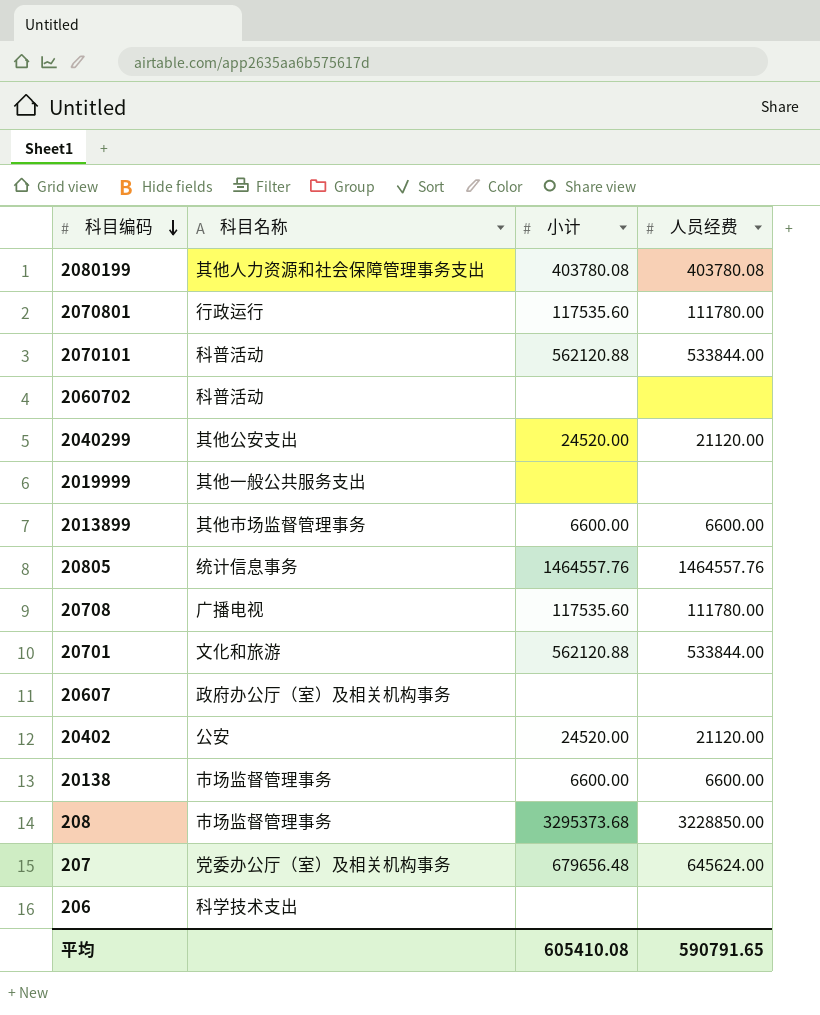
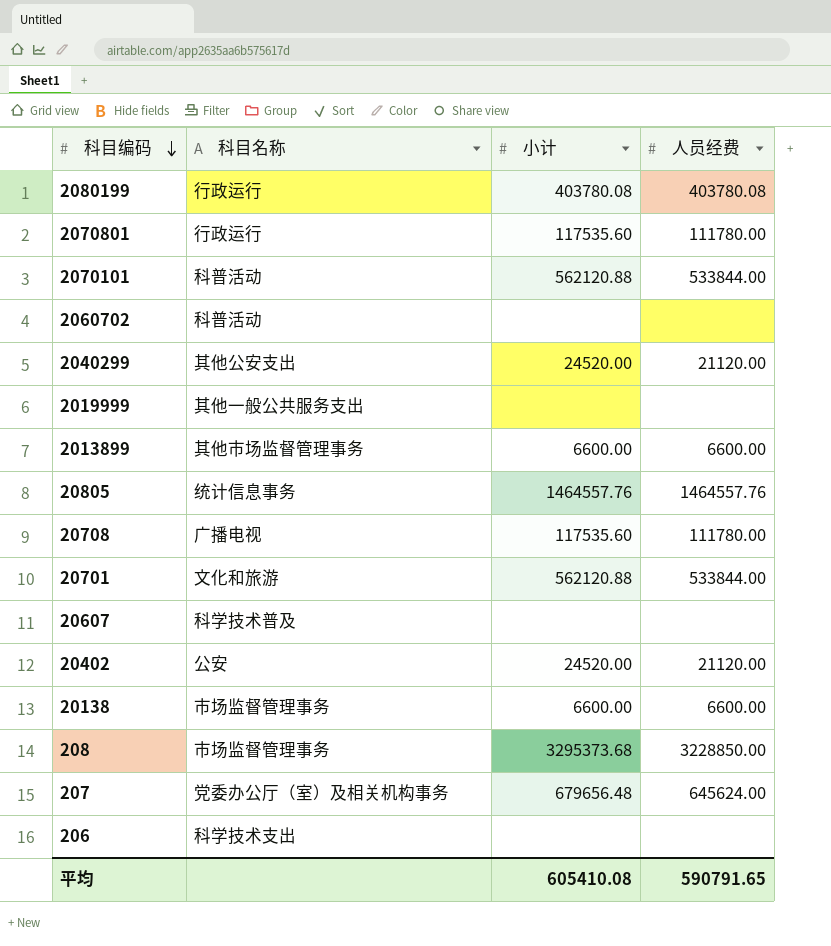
2080199 | 科目名称: 其他人力资源和社会保障管理事务支出 -> 行政运行
20607 | 科目名称: 政府办公厅（室）及相关机构事务 -> 科学技术普及

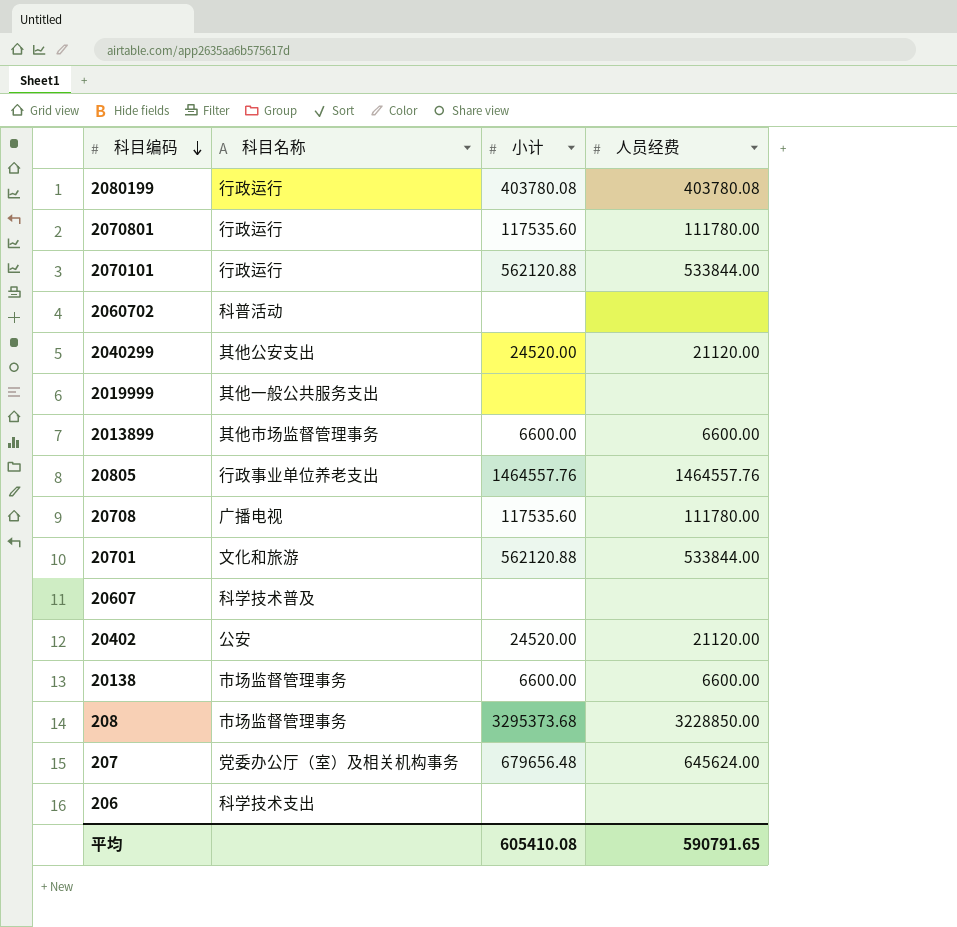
2070101 | 科目名称: 科普活动 -> 行政运行
20805 | 科目名称: 统计信息事务 -> 行政事业单位养老支出

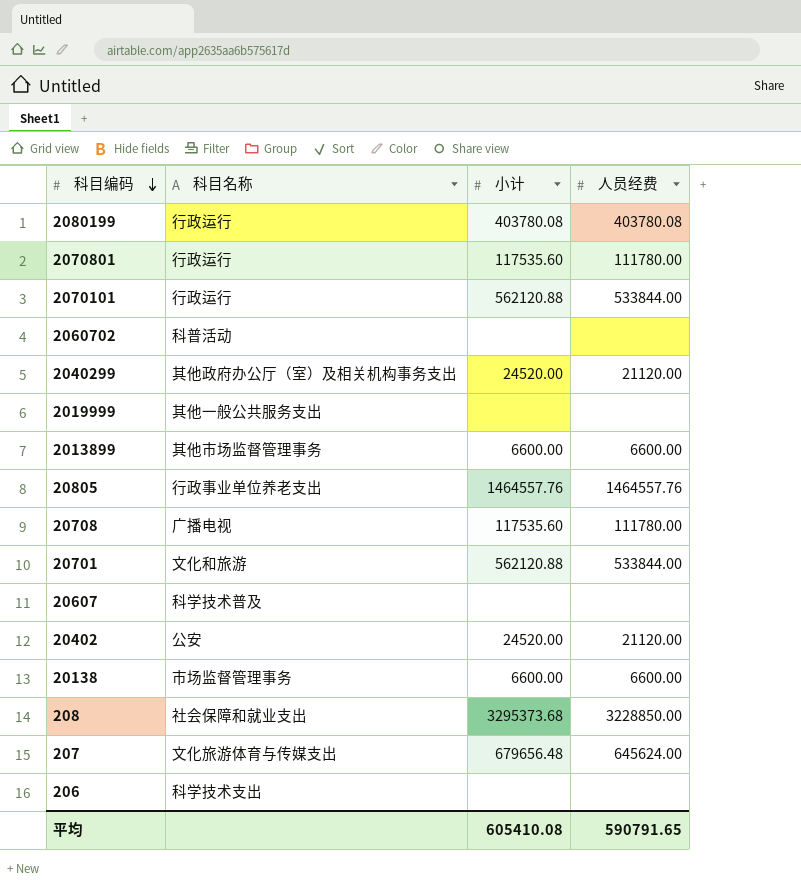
2040299 | 科目名称: 其他公安支出 -> 其他政府办公厅（室）及相关机构事务支出
208 | 科目名称: 市场监督管理事务 -> 社会保障和就业支出
207 | 科目名称: 党委办公厅（室）及相关机构事务 -> 文化旅游体育与传媒支出

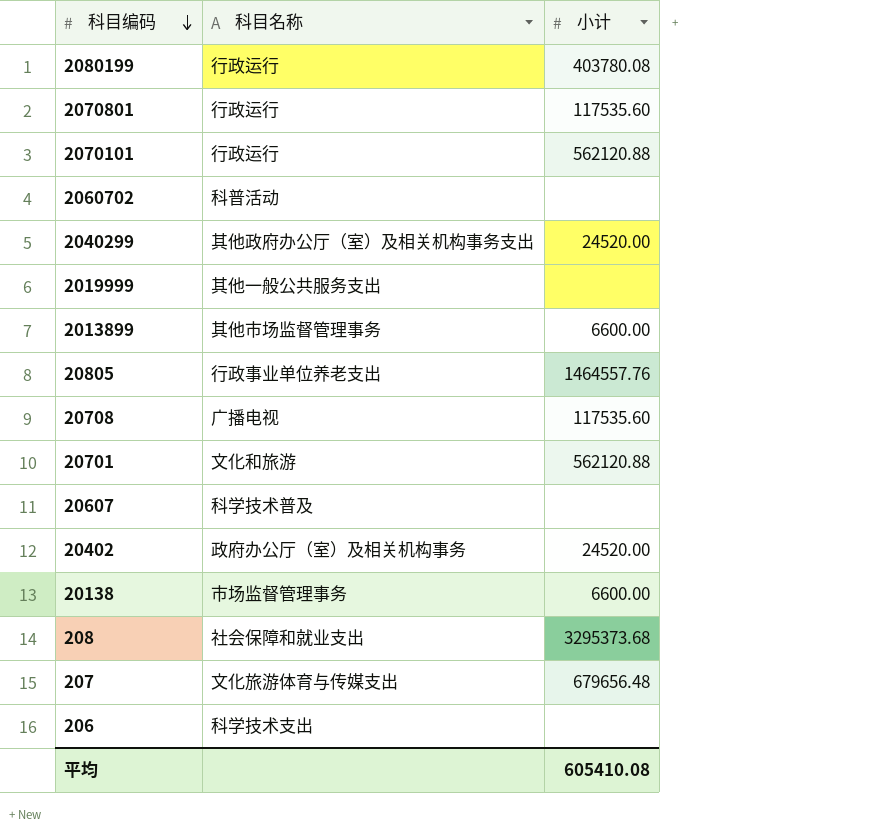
column 人员经费 | position: 4 -> none
20402 | 科目名称: 公安 -> 政府办公厅（室）及相关机构事务

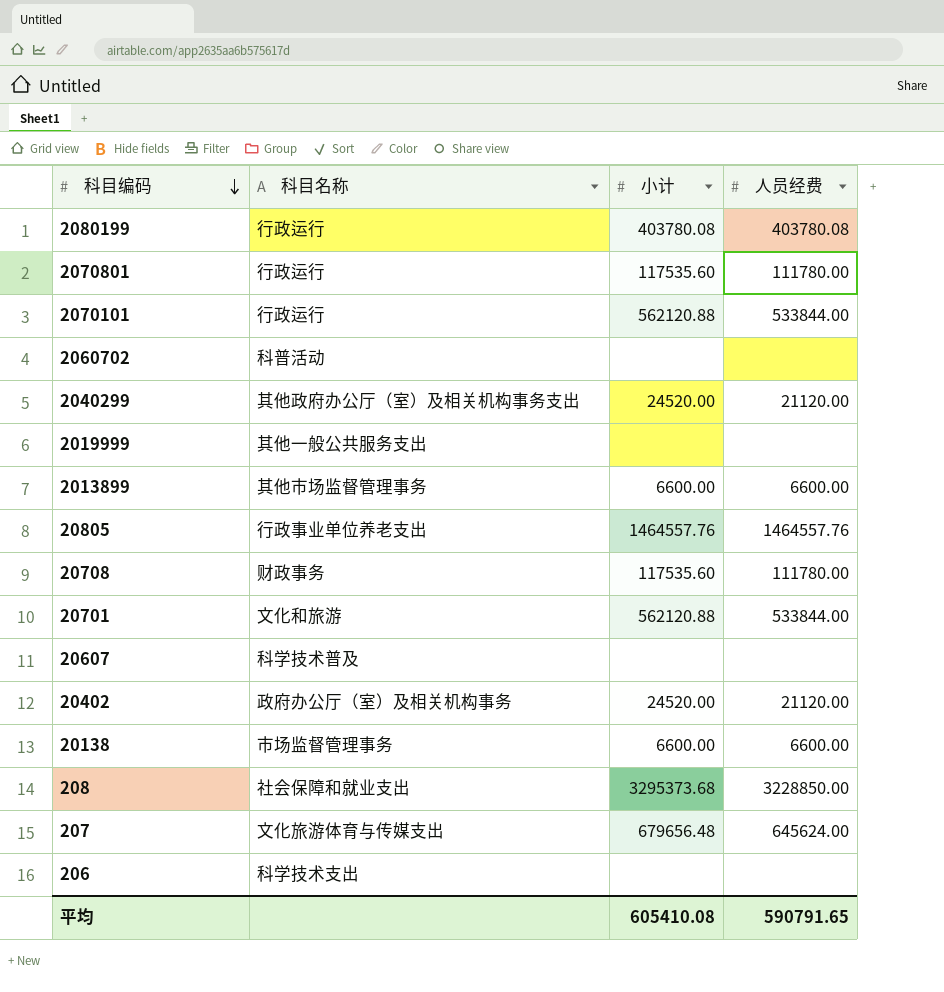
column 人员经费 | position: none -> 4
20708 | 科目名称: 广播电视 -> 财政事务

